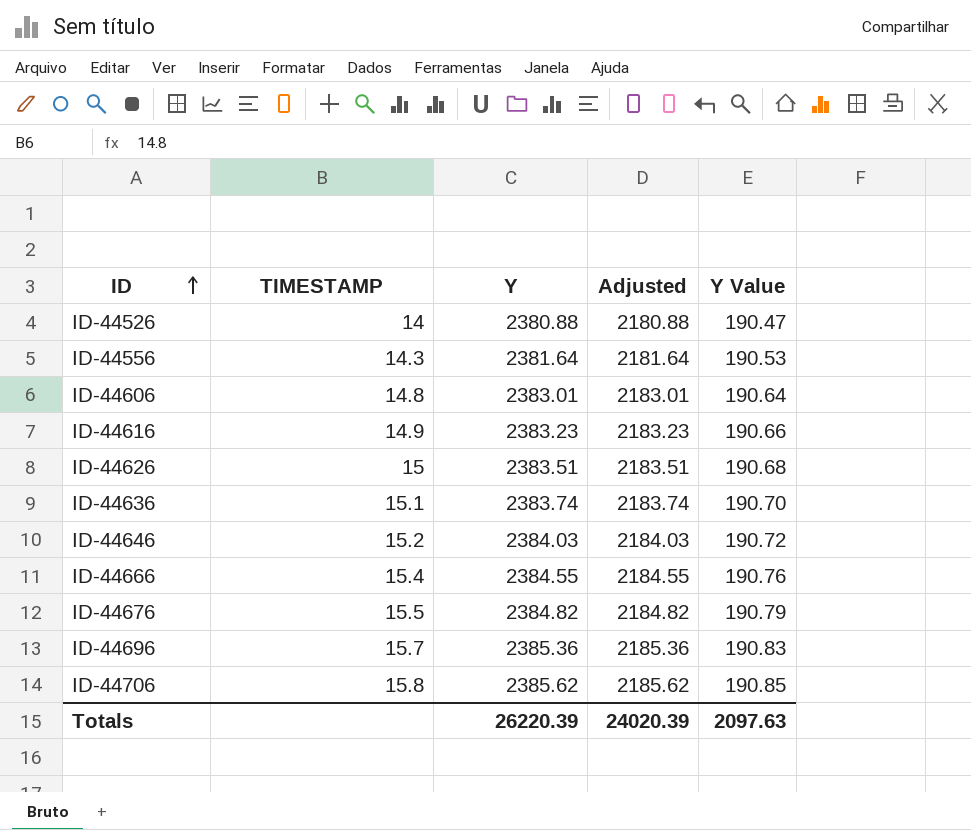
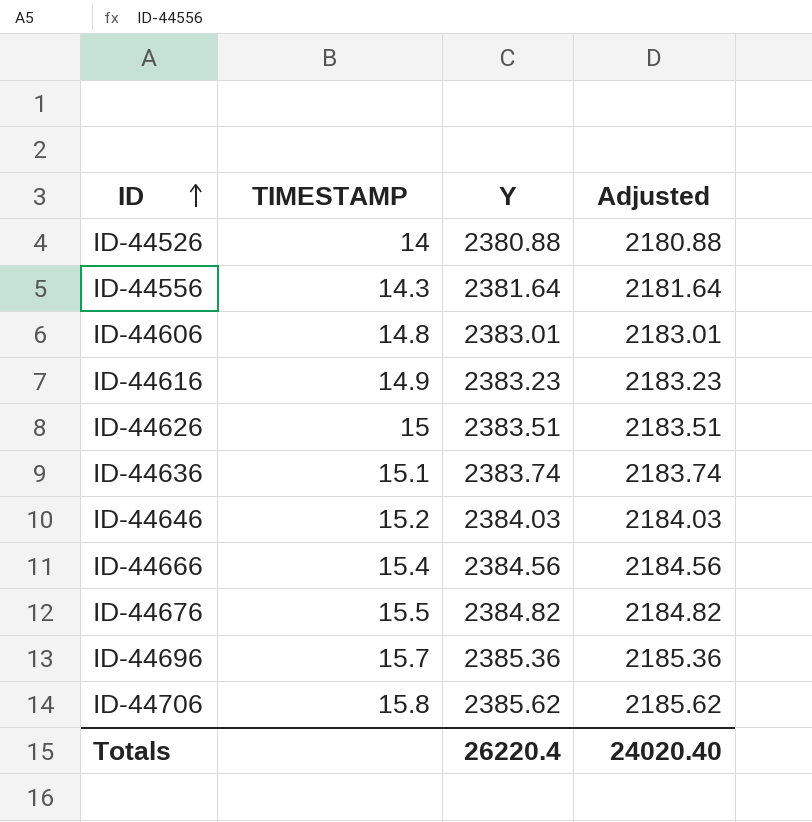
column Y Value | formula: [Y] * 0.08 -> none
ID-44666 | Y: 2384.55 -> 2384.56
ID-44666 | Adjusted: 2184.55 -> 2184.56
Totals | Y: 26220.39 -> 26220.4
Totals | Adjusted: 24020.39 -> 24020.40

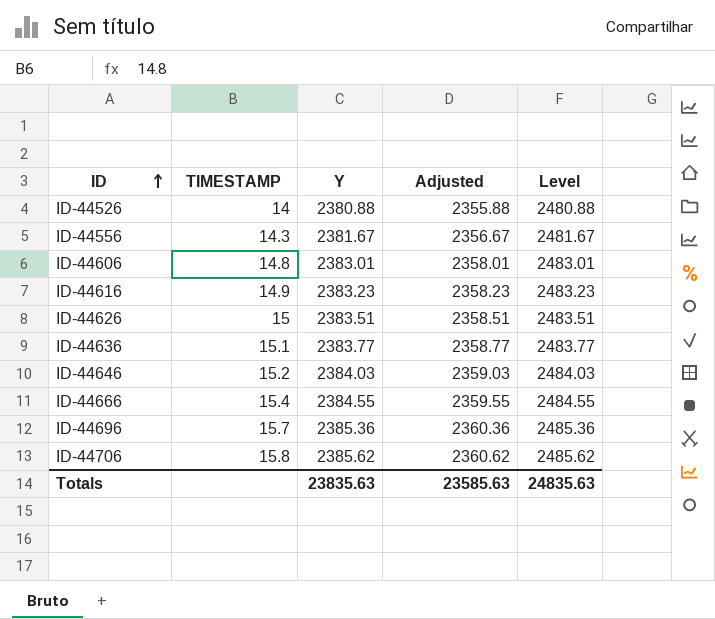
column Adjusted | formula: [Y] - 200 -> [Y] - 25
column Level | formula: none -> [Y] + 100
row ID-44676: 15.5 | 2384.82 | 2184.82 -> none
ID-44556 | Y: 2381.64 -> 2381.67
ID-44636 | Y: 2383.74 -> 2383.77
ID-44666 | Y: 2384.56 -> 2384.55
Totals | Y: 26220.4 -> 23835.63
Totals | Adjusted: 24020.40 -> 23585.63

